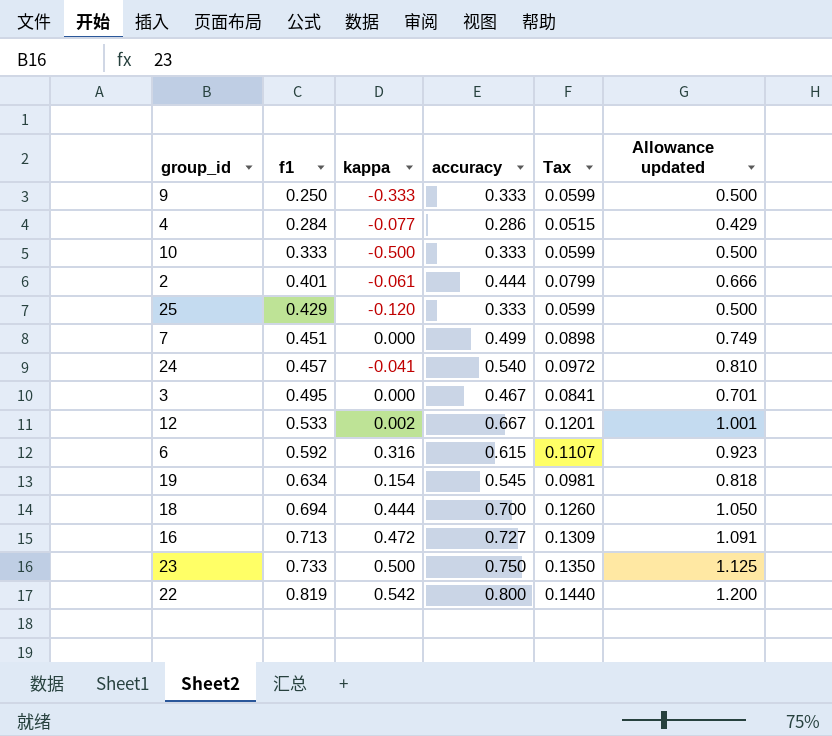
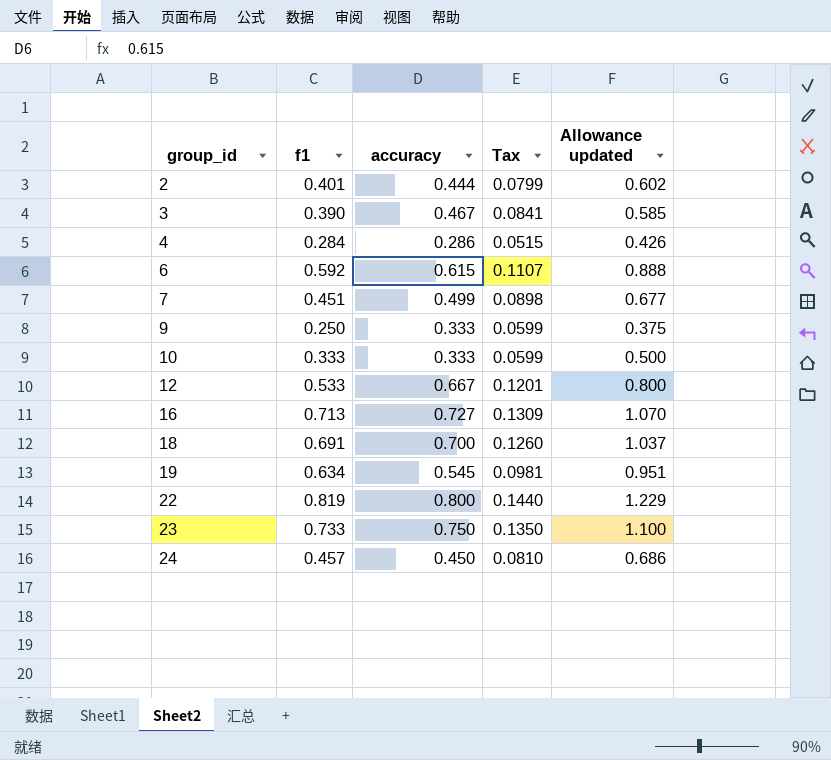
row order: f1 ascending -> group_id ascending
column kappa | position: 3 -> none
column Allowance updated | formula: [accuracy] * 1.5 -> [f1] * 1.5
row 25: 0.429 | -0.120 | 0.333 | 0.0599 | 0.500 -> none
3 | f1: 0.495 -> 0.390
18 | f1: 0.694 -> 0.691
24 | accuracy: 0.540 -> 0.450
24 | Tax: 0.0972 -> 0.0810

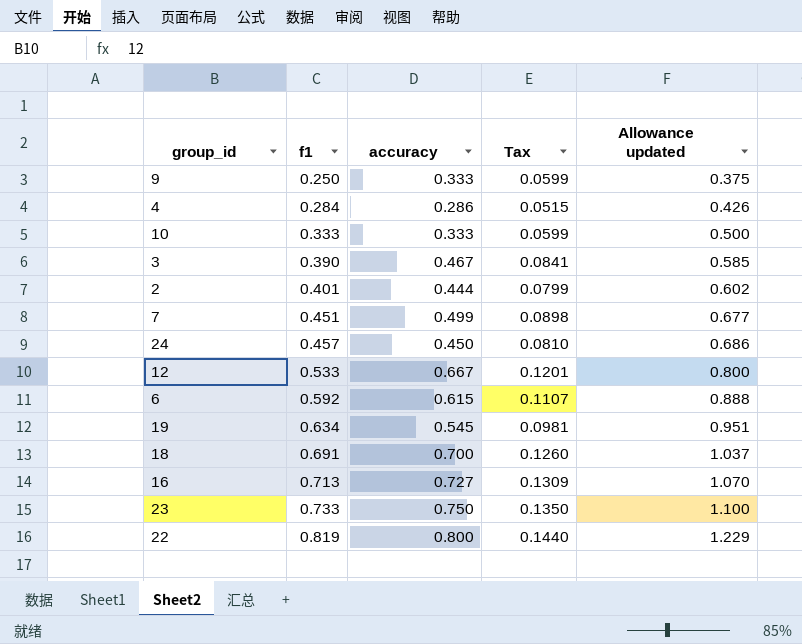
row order: group_id ascending -> f1 ascending

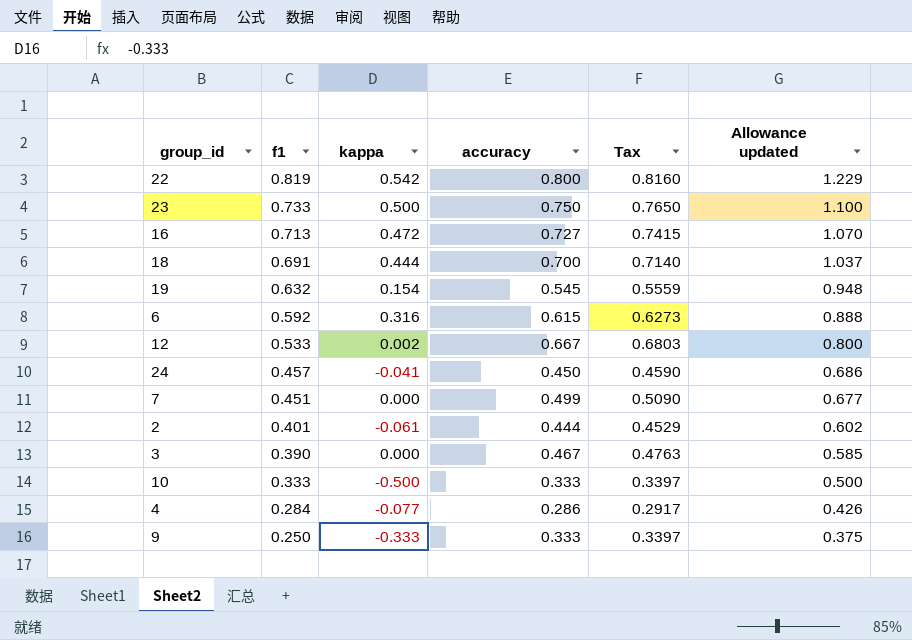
row order: f1 ascending -> f1 descending
column kappa | position: none -> 3
column Tax | formula: [accuracy] * 0.18 -> [accuracy] * 1.02
19 | f1: 0.634 -> 0.632
19 | Allowance updated: 0.951 -> 0.948

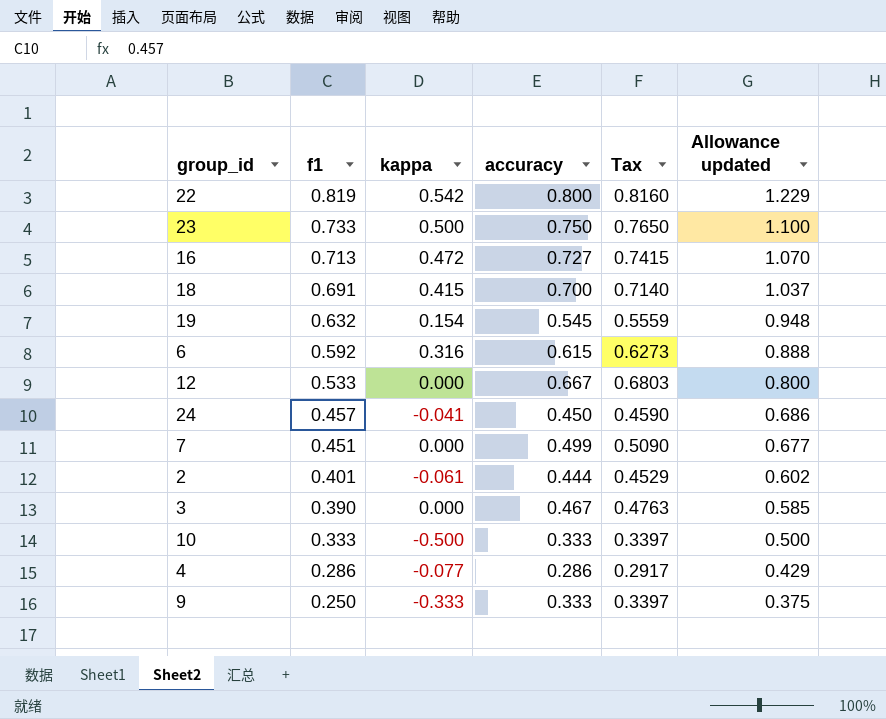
18 | kappa: 0.444 -> 0.415
12 | kappa: 0.002 -> 0.000
4 | f1: 0.284 -> 0.286
4 | Allowance updated: 0.426 -> 0.429

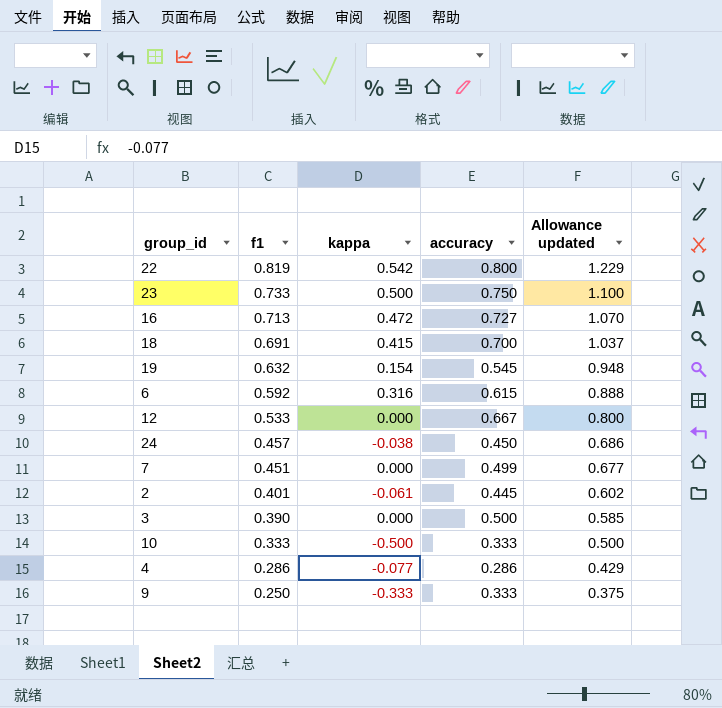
column Tax | formula: [accuracy] * 1.02 -> none
24 | kappa: -0.041 -> -0.038
2 | accuracy: 0.444 -> 0.445
3 | accuracy: 0.467 -> 0.500

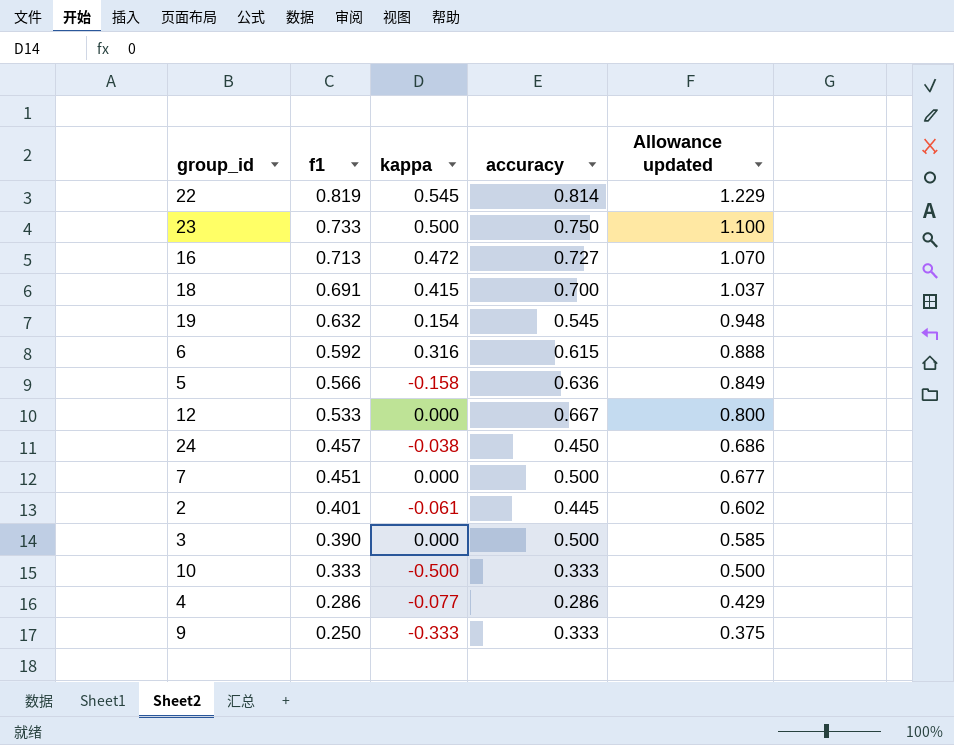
22 | kappa: 0.542 -> 0.545
22 | accuracy: 0.800 -> 0.814
row 5: none -> 0.566 | -0.158 | 0.636 | 0.849
7 | accuracy: 0.499 -> 0.500

